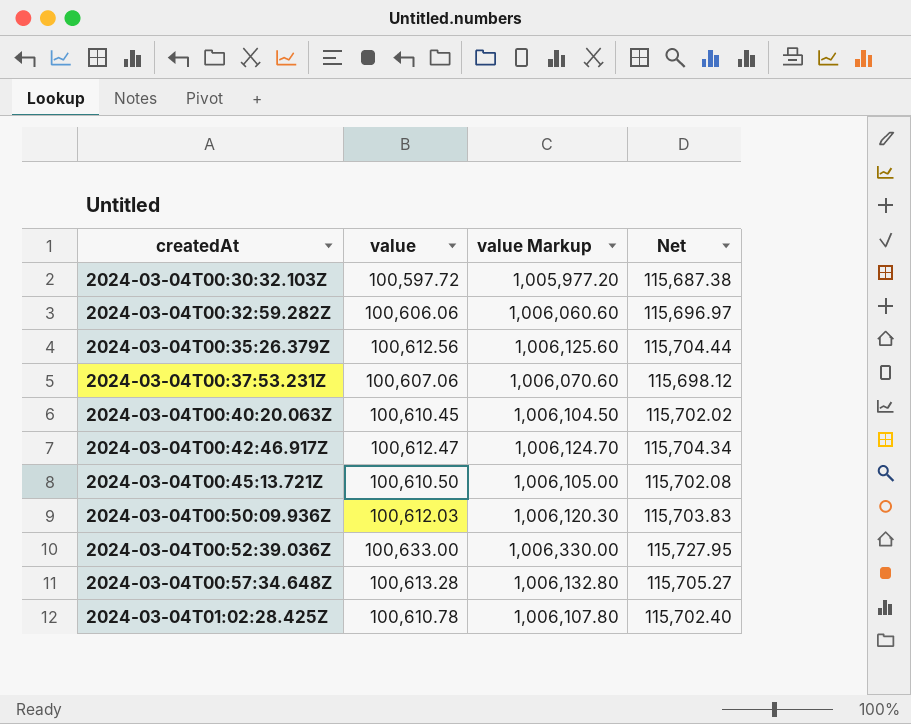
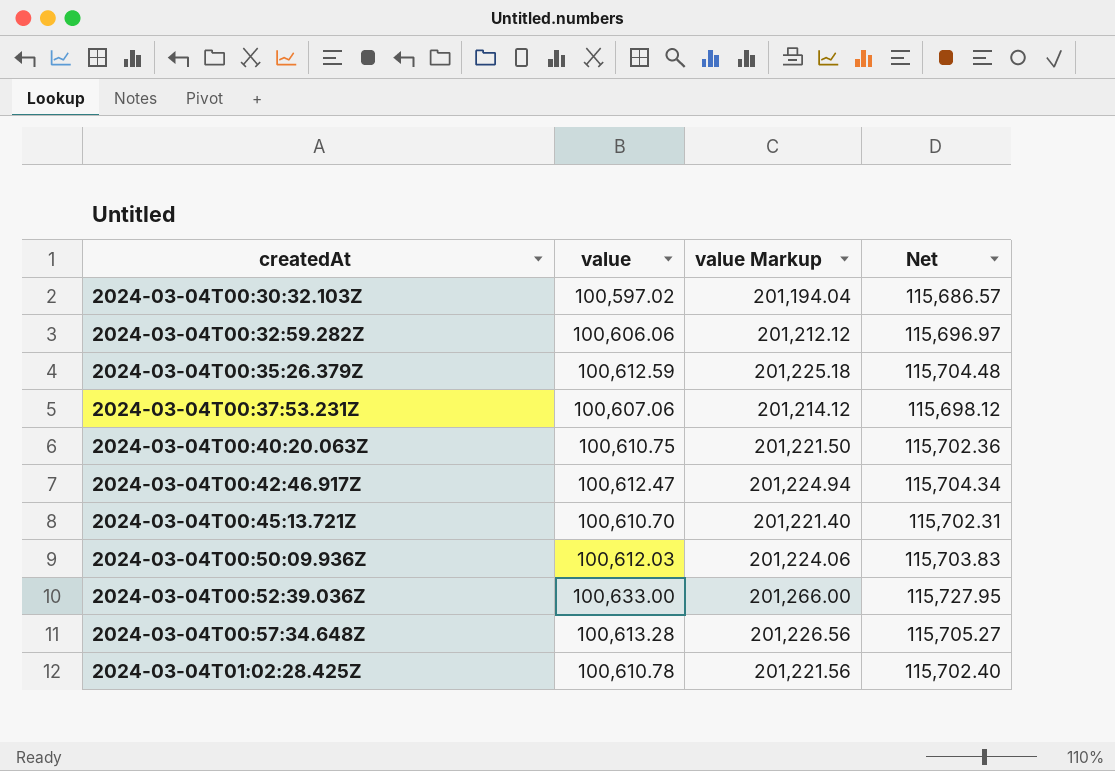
column value Markup | formula: [value] * 10 -> [value] * 2
2024-03-04T00:30:32.103Z | value: 100,597.72 -> 100,597.02
2024-03-04T00:30:32.103Z | Net: 115,687.38 -> 115,686.57
2024-03-04T00:35:26.379Z | value: 100,612.56 -> 100,612.59
2024-03-04T00:35:26.379Z | Net: 115,704.44 -> 115,704.48
2024-03-04T00:40:20.063Z | value: 100,610.45 -> 100,610.75
2024-03-04T00:40:20.063Z | Net: 115,702.02 -> 115,702.36
2024-03-04T00:45:13.721Z | value: 100,610.50 -> 100,610.70
2024-03-04T00:45:13.721Z | Net: 115,702.08 -> 115,702.31

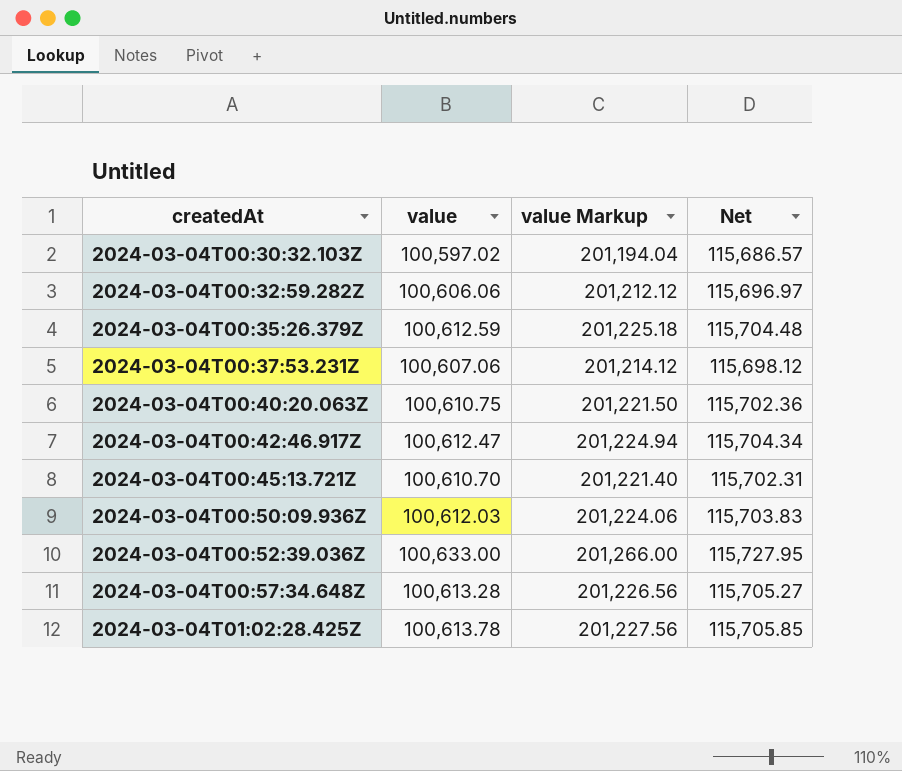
2024-03-04T01:02:28.425Z | value: 100,610.78 -> 100,613.78
2024-03-04T01:02:28.425Z | value Markup: 201,221.56 -> 201,227.56
2024-03-04T01:02:28.425Z | Net: 115,702.40 -> 115,705.85

